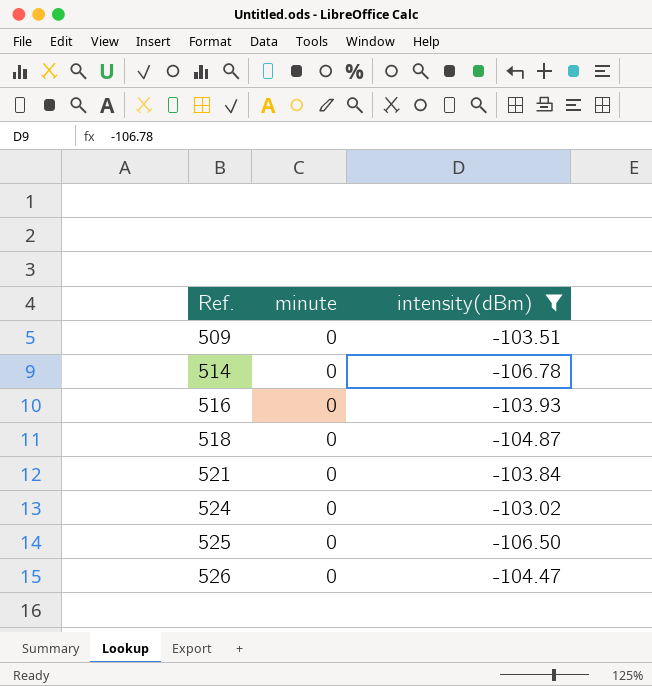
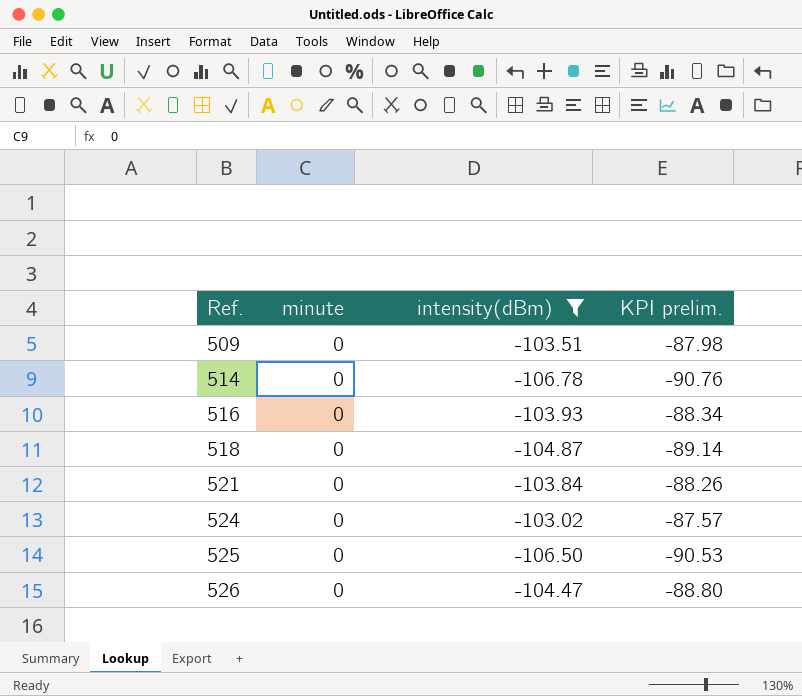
column KPI prelim. | formula: none -> [intensity(dBm)] * 0.85

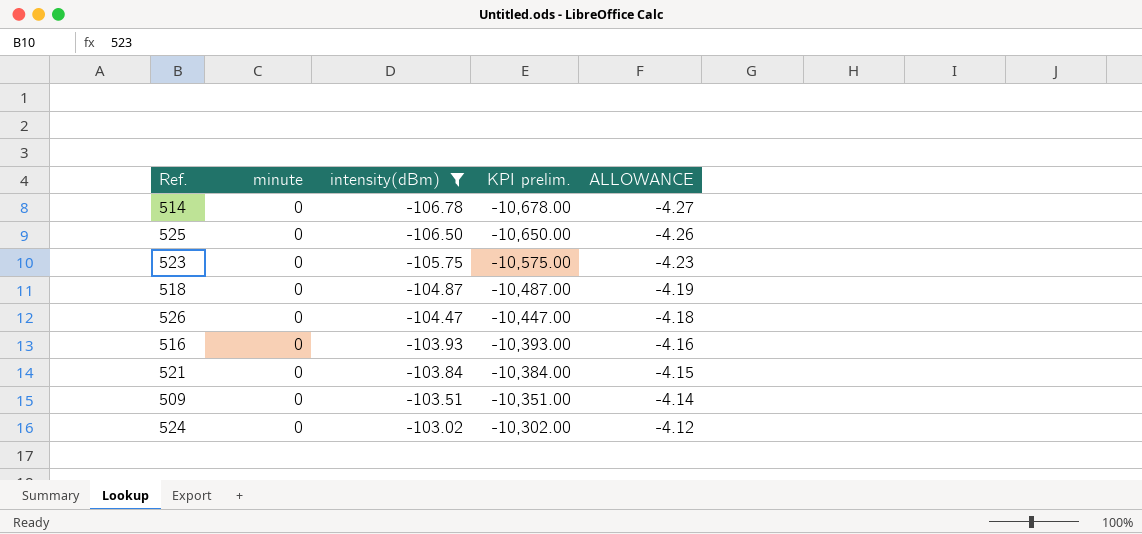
row order: Ref. ascending -> intensity(dBm) ascending
column KPI prelim. | formula: [intensity(dBm)] * 0.85 -> [intensity(dBm)] * 100
column ALLOWANCE | formula: none -> [intensity(dBm)] * 0.04
row 523: none -> 0 | -105.75 | -10,575.00 | -4.23

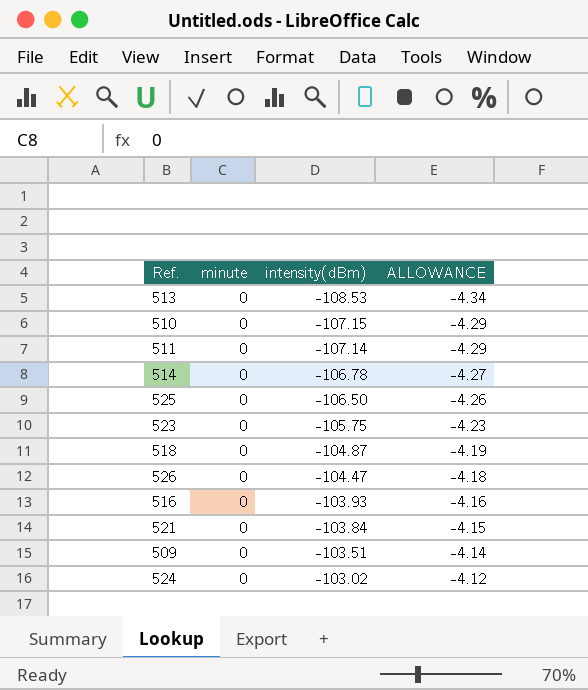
filter: intensity(dBm) >= -106.78 -> none
column KPI prelim. | formula: [intensity(dBm)] * 100 -> none

